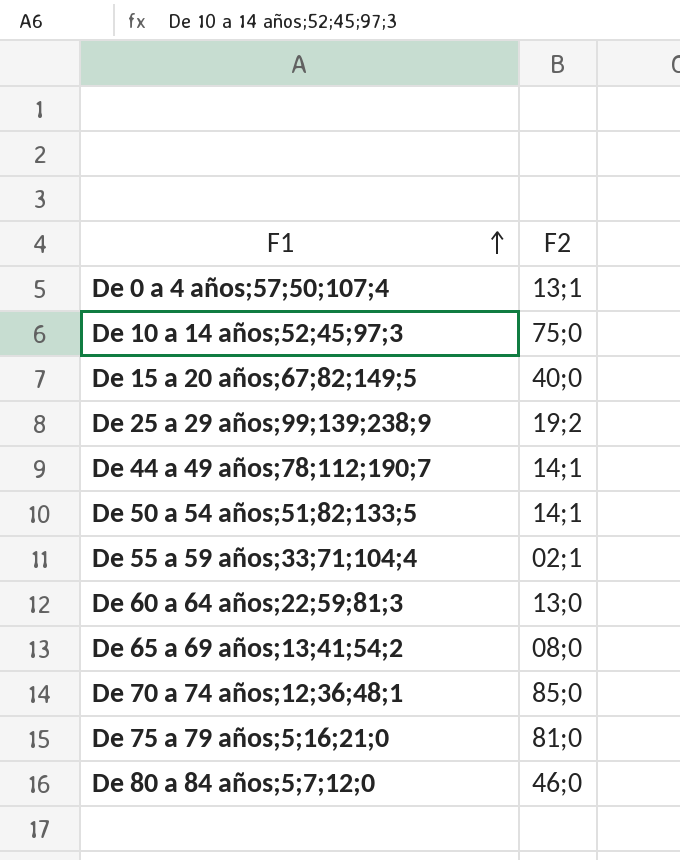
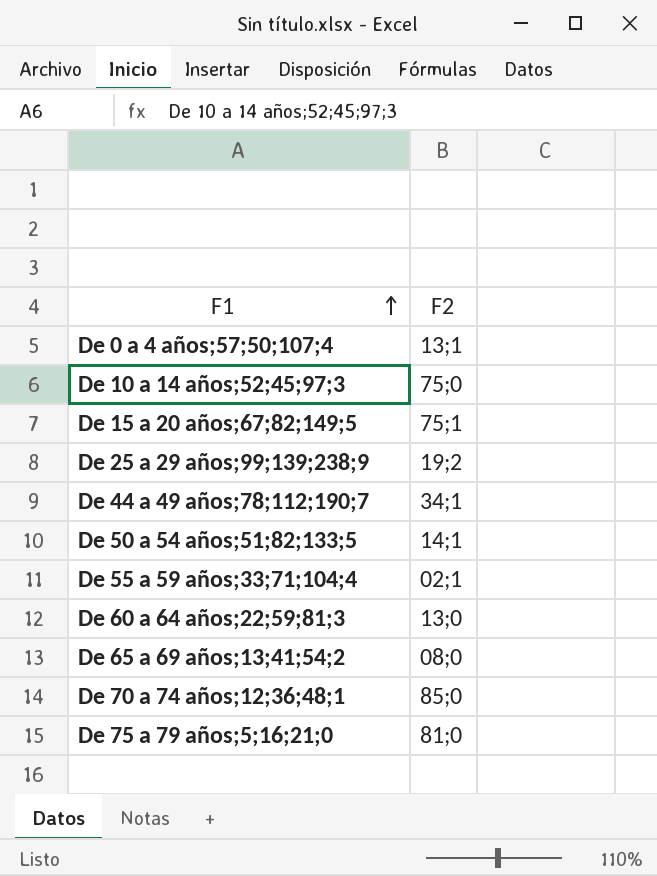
row De 80 a 84 años;5;7;12;0: 46;0 -> none
De 15 a 20 años;67;82;149;5 | F2: 40;0 -> 75;1
De 44 a 49 años;78;112;190;7 | F2: 14;1 -> 34;1

